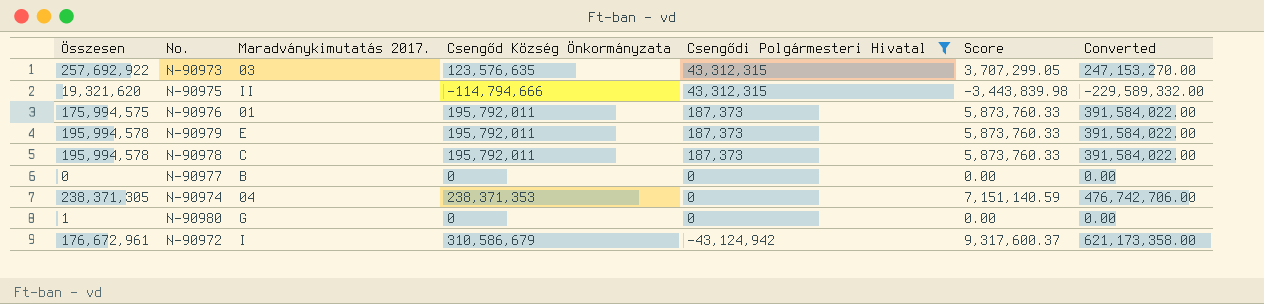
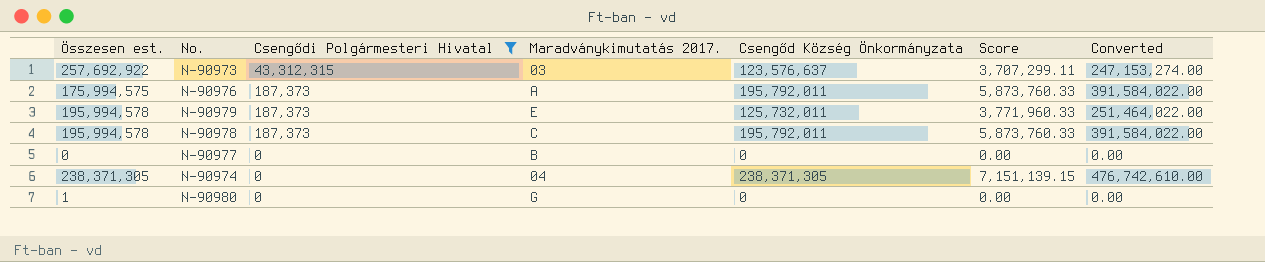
column name: Összesen -> Összesen est.
column Csengődi Polgármesteri Hivatal | position: 5 -> 3
row N-90975: 19,321,620 | II | -114,794,666 | 43,312,315 | -3,443,839.98 | -229,589,332.00 -> none
row N-90972: 176,672,961 | I | 310,586,679 | -43,124,942 | 9,317,600.37 | 621,173,358.00 -> none
N-90973 | Csengőd Község Önkormányzata: 123,576,635 -> 123,576,637
N-90973 | Score: 3,707,299.05 -> 3,707,299.11
N-90973 | Converted: 247,153,270.00 -> 247,153,274.00
N-90976 | Maradványkimutatás 2017.: 01 -> A
N-90979 | Csengőd Község Önkormányzata: 195,792,011 -> 125,732,011
N-90979 | Score: 5,873,760.33 -> 3,771,960.33
N-90979 | Converted: 391,584,022.00 -> 251,464,022.00
N-90974 | Csengőd Község Önkormányzata: 238,371,353 -> 238,371,305
N-90974 | Score: 7,151,140.59 -> 7,151,139.15
N-90974 | Converted: 476,742,706.00 -> 476,742,610.00

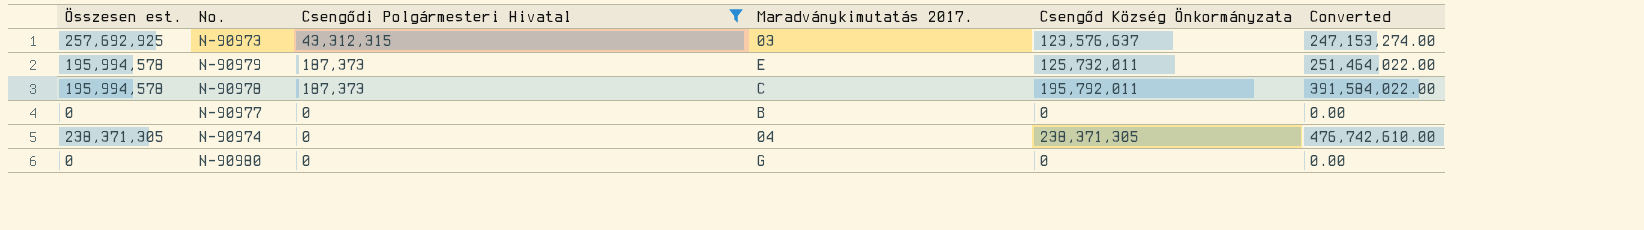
column Score | formula: [Csengőd Község Önkormányzata] * 0.03 -> none
row N-90976: 175,994,575 | 187,373 | A | 195,792,011 | 5,873,760.33 | 391,584,022.00 -> none
N-90973 | Összesen est.: 257,692,922 -> 257,692,925
N-90980 | Összesen est.: 1 -> 0

